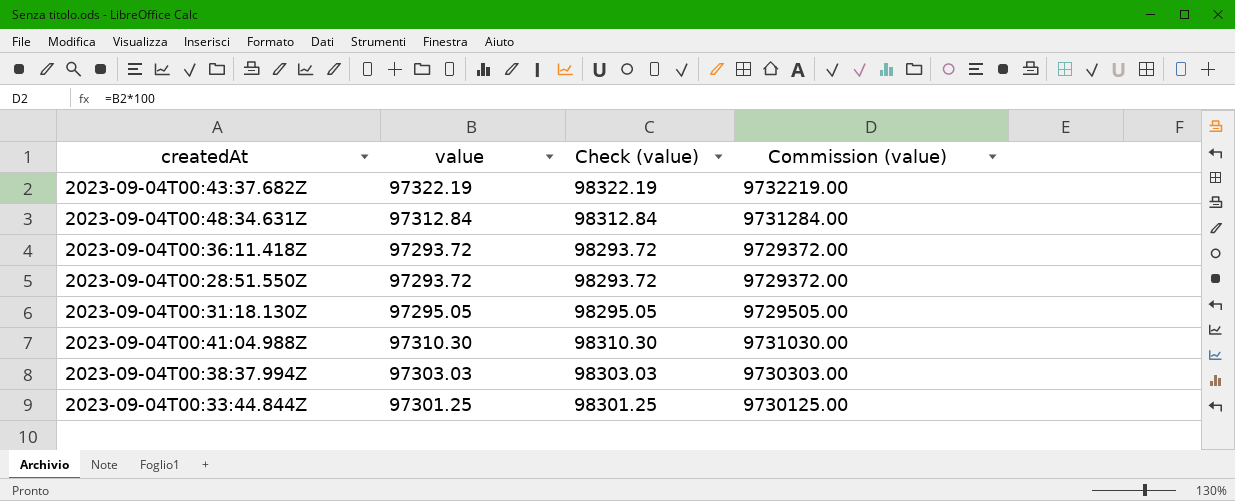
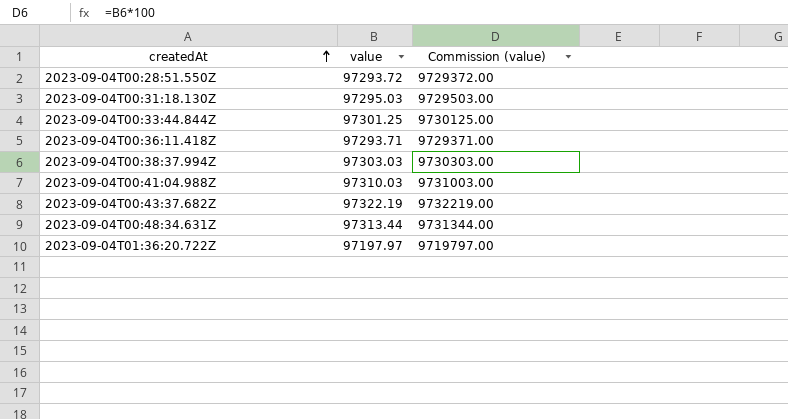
row order: none -> createdAt ascending
column Check (value) | formula: [value] + 1000 -> none
2023-09-04T00:31:18.130Z | value: 97295.05 -> 97295.03
2023-09-04T00:31:18.130Z | Commission (value): 9729505.00 -> 9729503.00
2023-09-04T00:36:11.418Z | value: 97293.72 -> 97293.71
2023-09-04T00:36:11.418Z | Commission (value): 9729372.00 -> 9729371.00
2023-09-04T00:41:04.988Z | value: 97310.30 -> 97310.03
2023-09-04T00:41:04.988Z | Commission (value): 9731030.00 -> 9731003.00
2023-09-04T00:48:34.631Z | value: 97312.84 -> 97313.44
2023-09-04T00:48:34.631Z | Commission (value): 9731284.00 -> 9731344.00
row 2023-09-04T01:36:20.722Z: none -> 97197.97 | 9719797.00

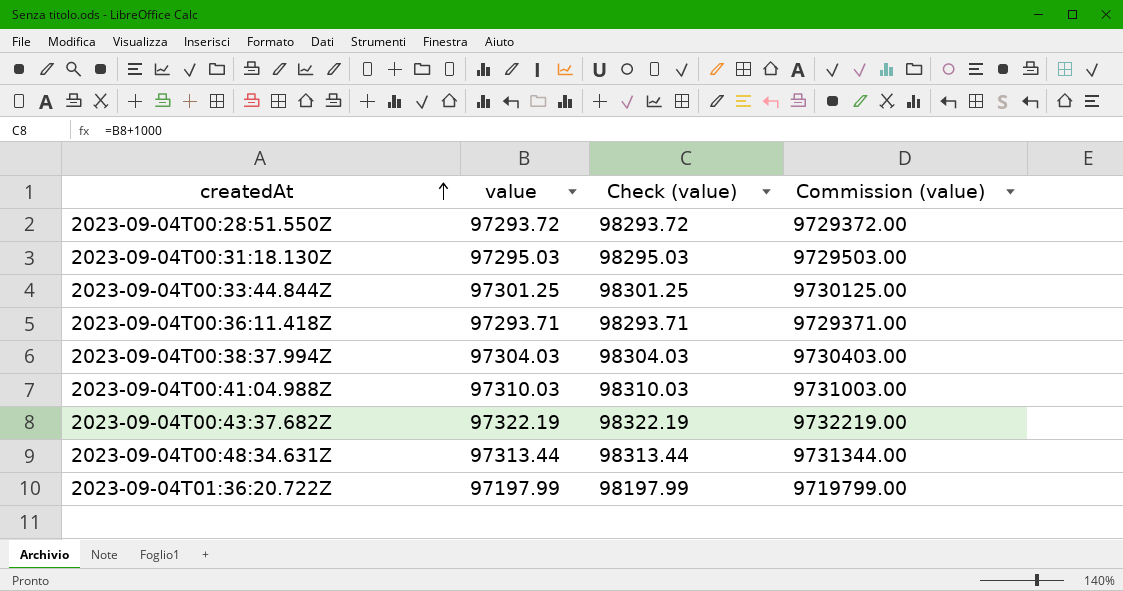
column Check (value) | formula: none -> [value] + 1000
2023-09-04T00:38:37.994Z | value: 97303.03 -> 97304.03
2023-09-04T00:38:37.994Z | Commission (value): 9730303.00 -> 9730403.00
2023-09-04T01:36:20.722Z | value: 97197.97 -> 97197.99
2023-09-04T01:36:20.722Z | Commission (value): 9719797.00 -> 9719799.00

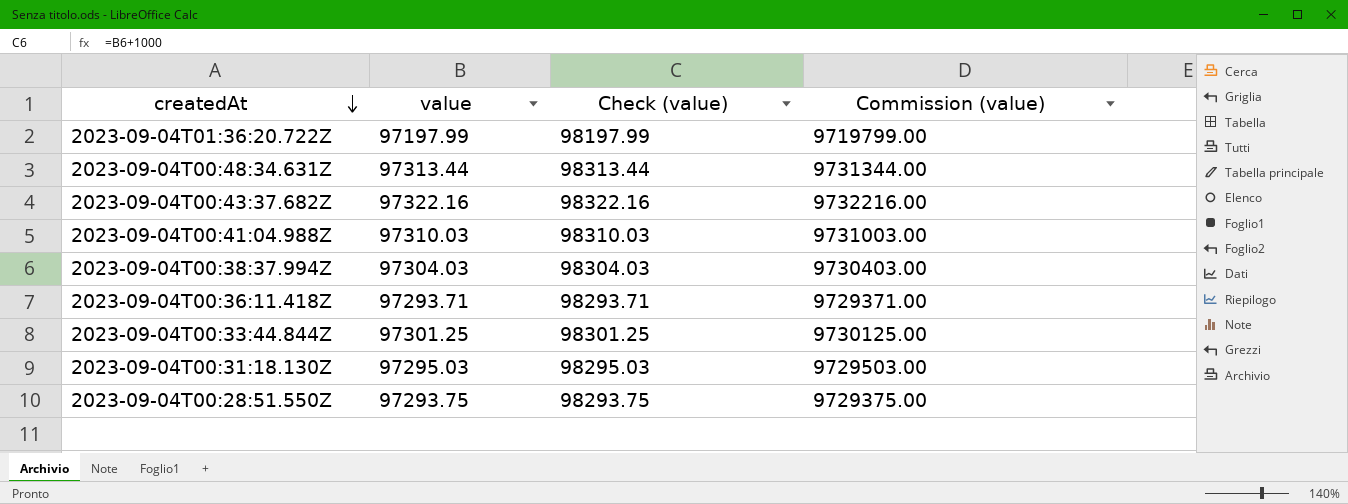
row order: createdAt ascending -> createdAt descending
2023-09-04T00:43:37.682Z | value: 97322.19 -> 97322.16
2023-09-04T00:43:37.682Z | Check (value): 98322.19 -> 98322.16
2023-09-04T00:43:37.682Z | Commission (value): 9732219.00 -> 9732216.00
2023-09-04T00:28:51.550Z | value: 97293.72 -> 97293.75
2023-09-04T00:28:51.550Z | Check (value): 98293.72 -> 98293.75
2023-09-04T00:28:51.550Z | Commission (value): 9729372.00 -> 9729375.00

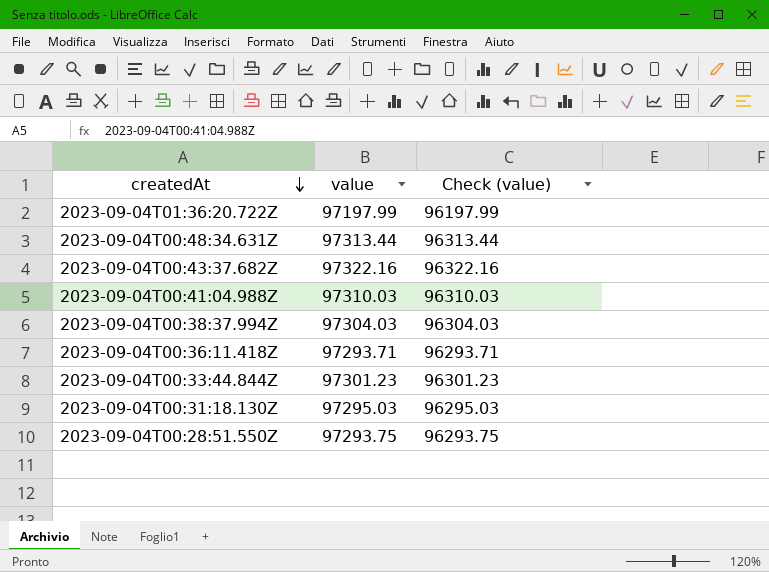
column Commission (value) | formula: [value] * 100 -> none
column Check (value) | formula: [value] + 1000 -> [value] - 1000
2023-09-04T00:33:44.844Z | value: 97301.25 -> 97301.23

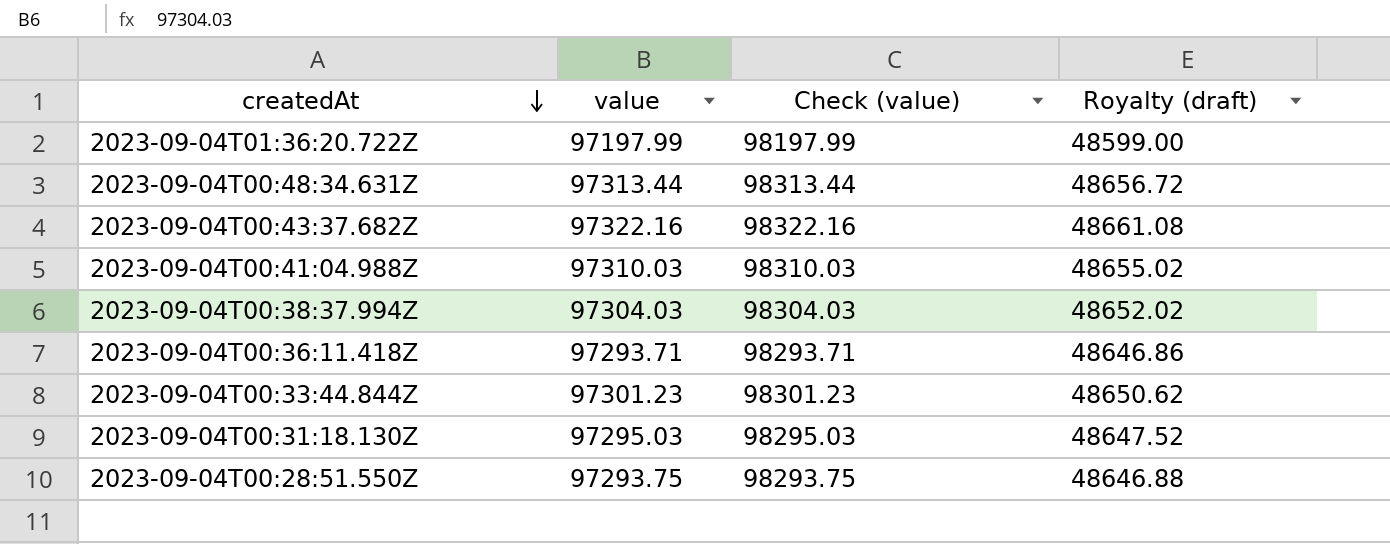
column Check (value) | formula: [value] - 1000 -> [value] + 1000
column Royalty (draft) | formula: none -> [value] * 0.5

